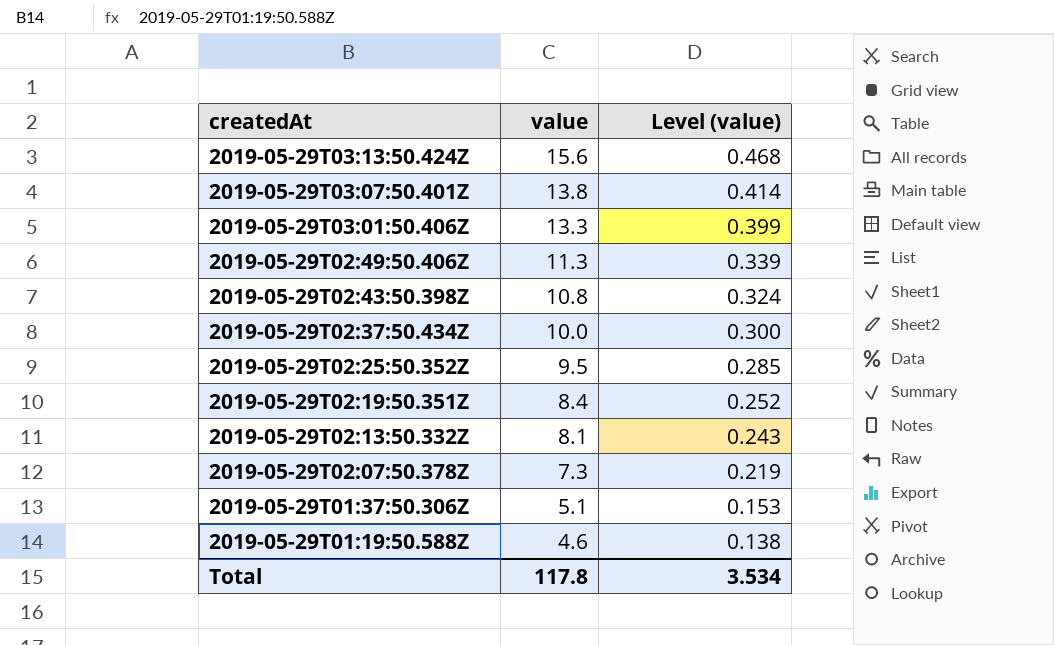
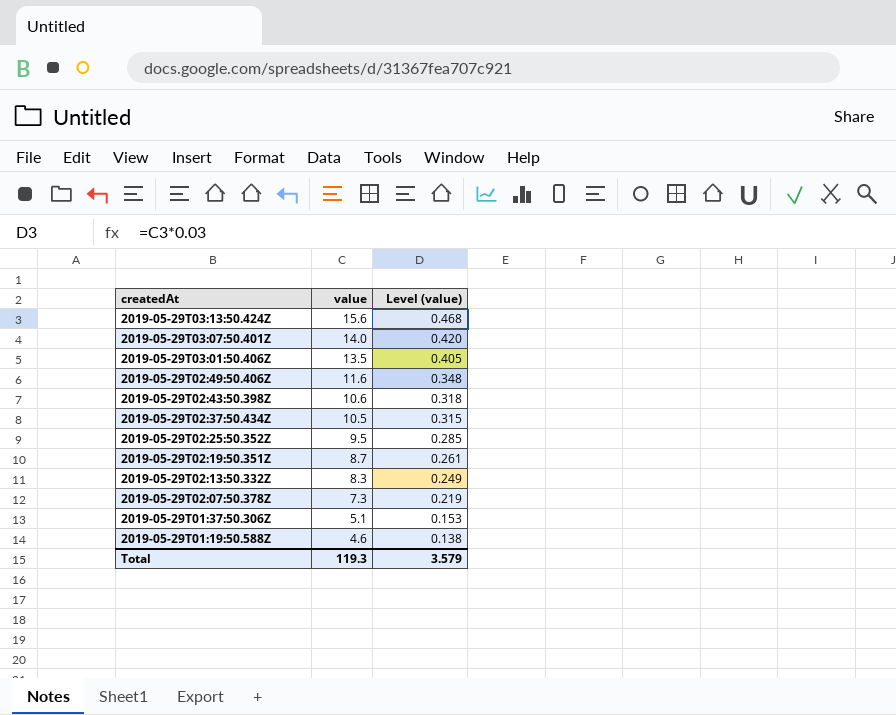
2019-05-29T03:07:50.401Z | value: 13.8 -> 14.0
2019-05-29T03:07:50.401Z | Level (value): 0.414 -> 0.420
2019-05-29T03:01:50.406Z | value: 13.3 -> 13.5
2019-05-29T03:01:50.406Z | Level (value): 0.399 -> 0.405
2019-05-29T02:49:50.406Z | value: 11.3 -> 11.6
2019-05-29T02:49:50.406Z | Level (value): 0.339 -> 0.348
2019-05-29T02:43:50.398Z | value: 10.8 -> 10.6
2019-05-29T02:43:50.398Z | Level (value): 0.324 -> 0.318
2019-05-29T02:37:50.434Z | value: 10.0 -> 10.5
2019-05-29T02:37:50.434Z | Level (value): 0.300 -> 0.315
2019-05-29T02:19:50.351Z | value: 8.4 -> 8.7
2019-05-29T02:19:50.351Z | Level (value): 0.252 -> 0.261
2019-05-29T02:13:50.332Z | value: 8.1 -> 8.3
2019-05-29T02:13:50.332Z | Level (value): 0.243 -> 0.249
Total | value: 117.8 -> 119.3
Total | Level (value): 3.534 -> 3.579

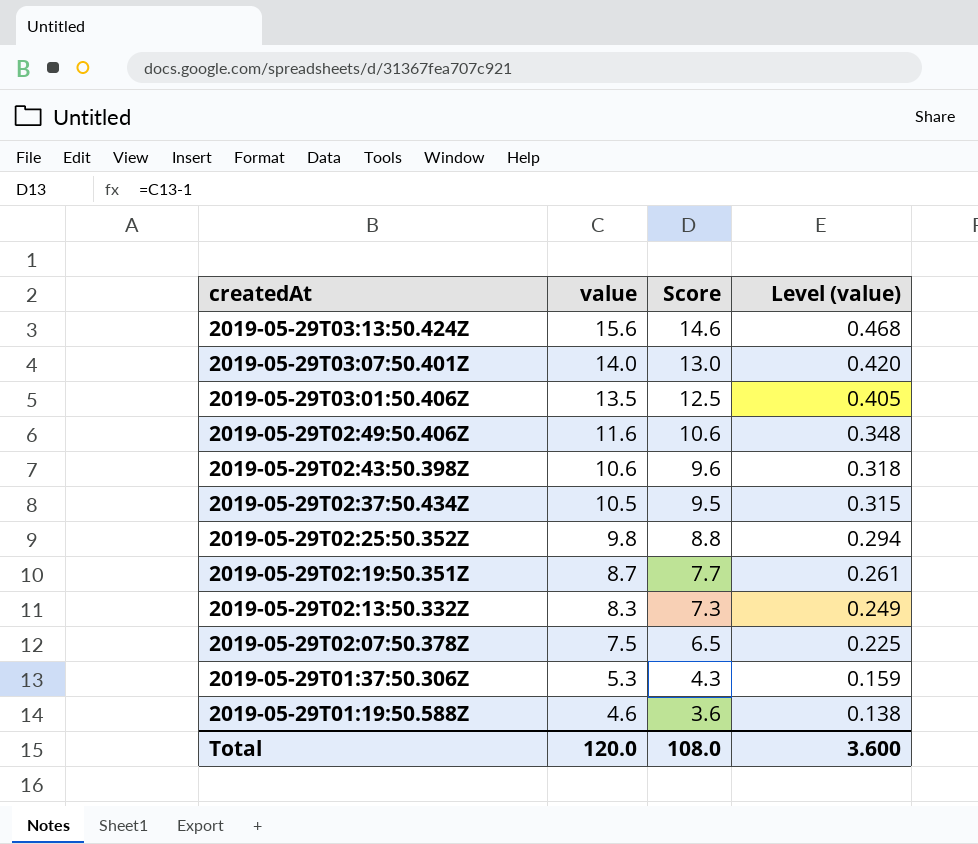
column Score | formula: none -> [value] - 1
2019-05-29T02:25:50.352Z | value: 9.5 -> 9.8
2019-05-29T02:25:50.352Z | Level (value): 0.285 -> 0.294
2019-05-29T02:07:50.378Z | value: 7.3 -> 7.5
2019-05-29T02:07:50.378Z | Level (value): 0.219 -> 0.225
2019-05-29T01:37:50.306Z | value: 5.1 -> 5.3
2019-05-29T01:37:50.306Z | Level (value): 0.153 -> 0.159
Total | value: 119.3 -> 120.0
Total | Level (value): 3.579 -> 3.600

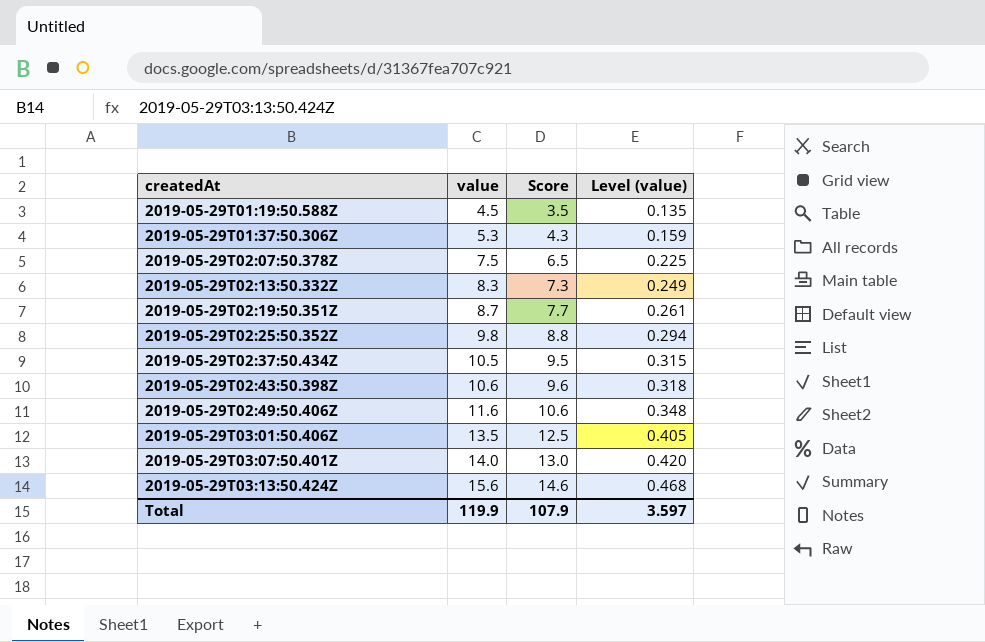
row order: createdAt descending -> createdAt ascending
2019-05-29T01:19:50.588Z | value: 4.6 -> 4.5
2019-05-29T01:19:50.588Z | Score: 3.6 -> 3.5
2019-05-29T01:19:50.588Z | Level (value): 0.138 -> 0.135
Total | value: 120.0 -> 119.9
Total | Score: 108.0 -> 107.9
Total | Level (value): 3.600 -> 3.597

